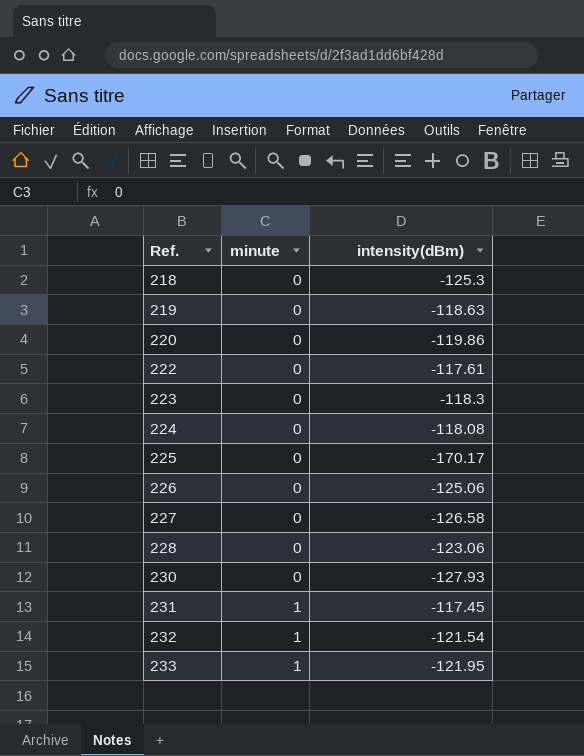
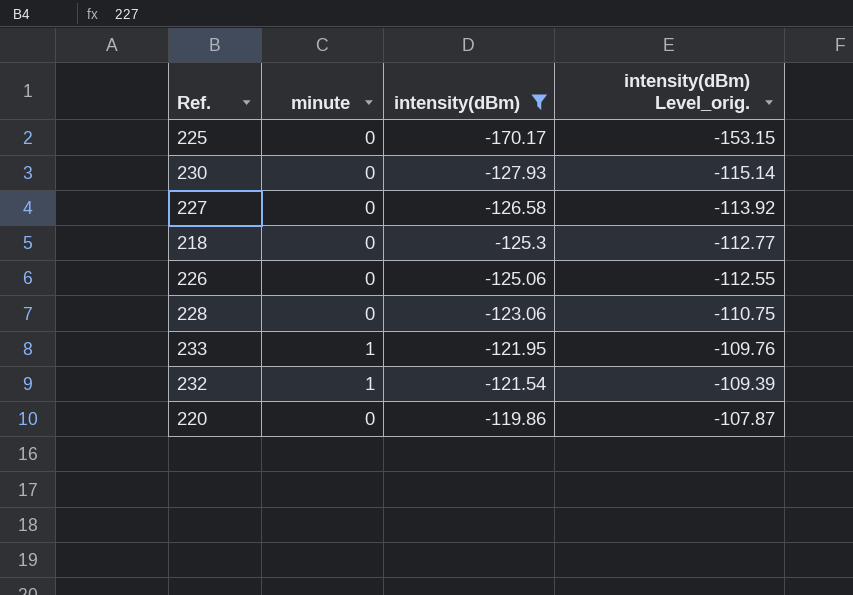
filter: none -> intensity(dBm) <= -119.86
row order: Ref. ascending -> intensity(dBm) ascending
column intensity(dBm) Level_orig. | formula: none -> [intensity(dBm)] * 0.9

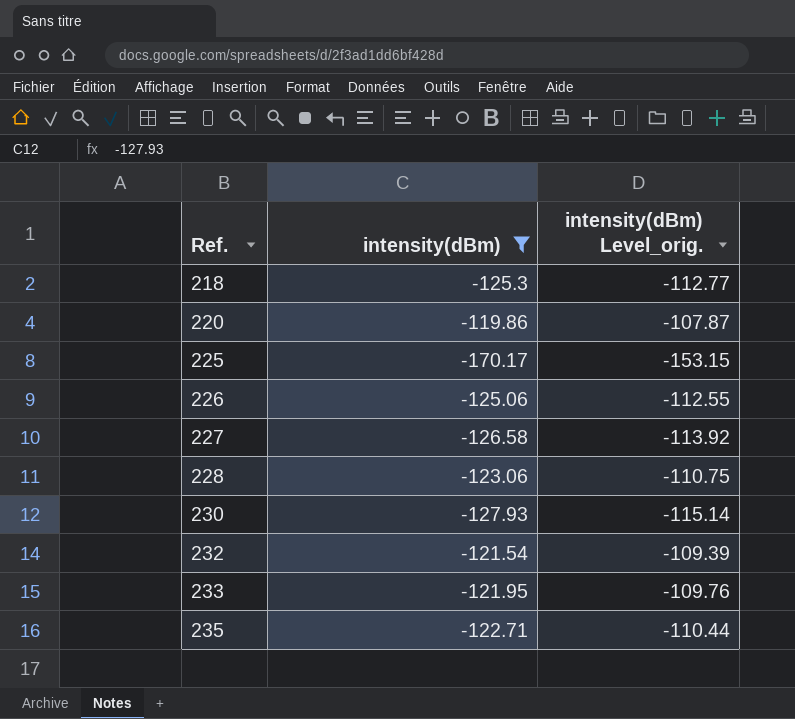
row order: intensity(dBm) ascending -> Ref. ascending
column minute | position: 2 -> none
row 235: none -> -122.71 | -110.44

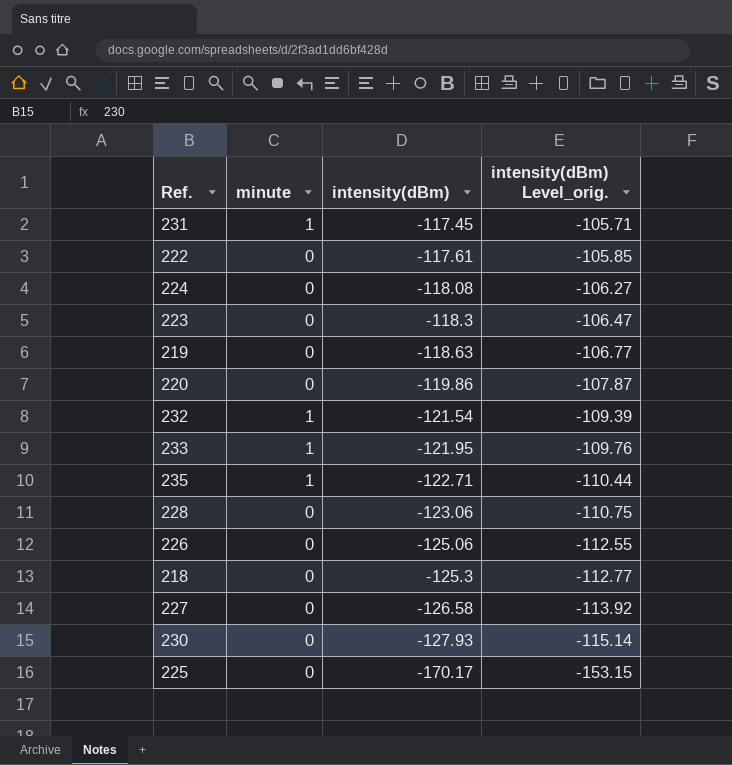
filter: intensity(dBm) <= -119.86 -> none
row order: Ref. ascending -> intensity(dBm) descending
column minute | position: none -> 2

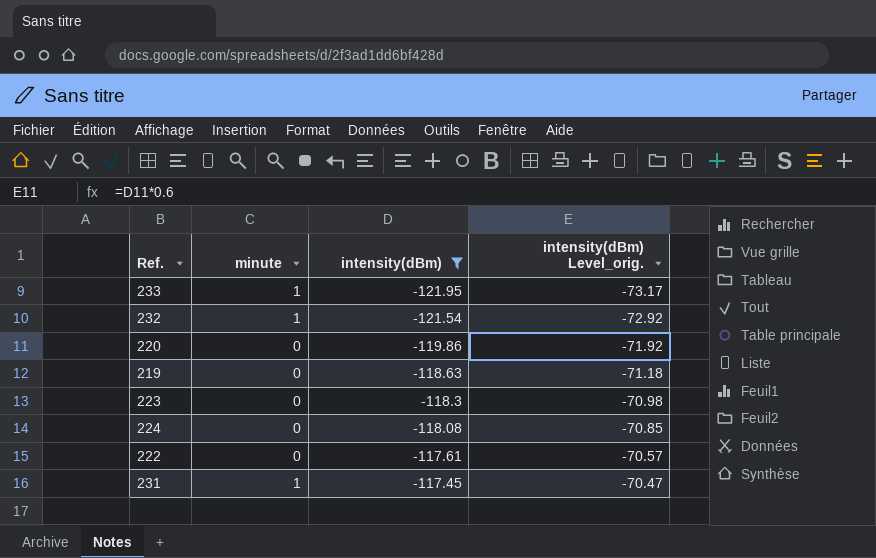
filter: none -> intensity(dBm) >= -121.95
row order: intensity(dBm) descending -> intensity(dBm) ascending
column intensity(dBm) Level_orig. | formula: [intensity(dBm)] * 0.9 -> [intensity(dBm)] * 0.6

